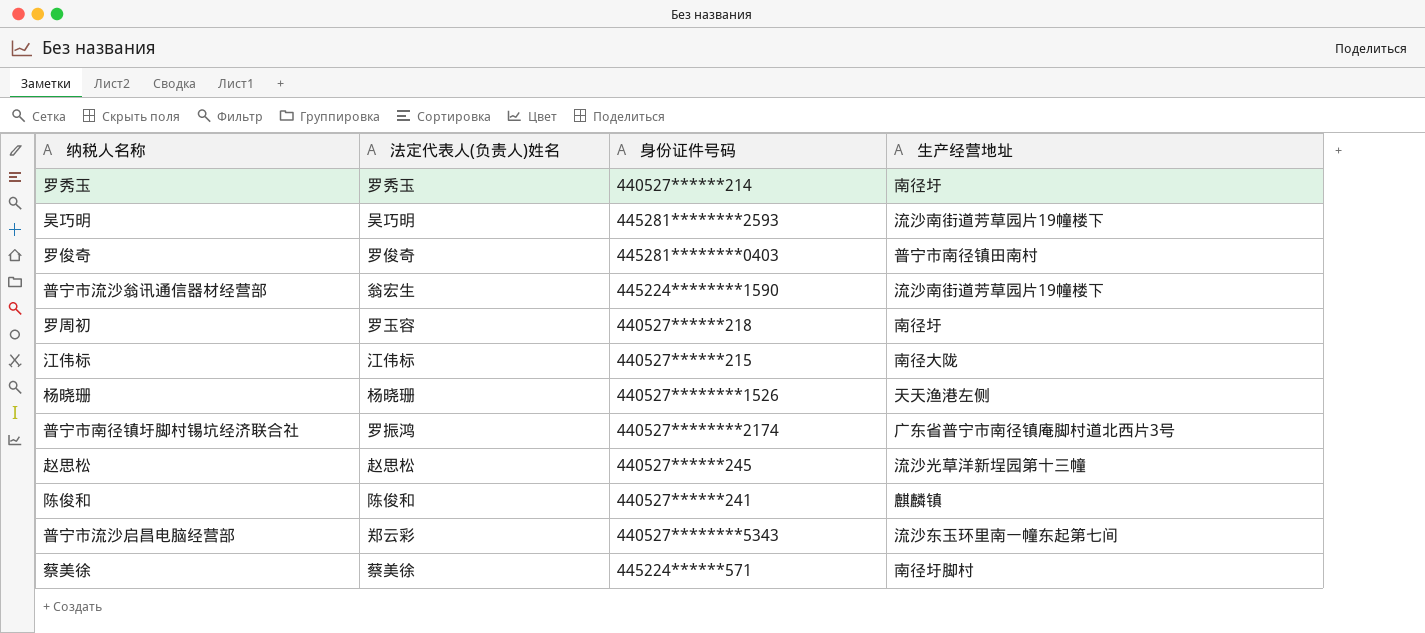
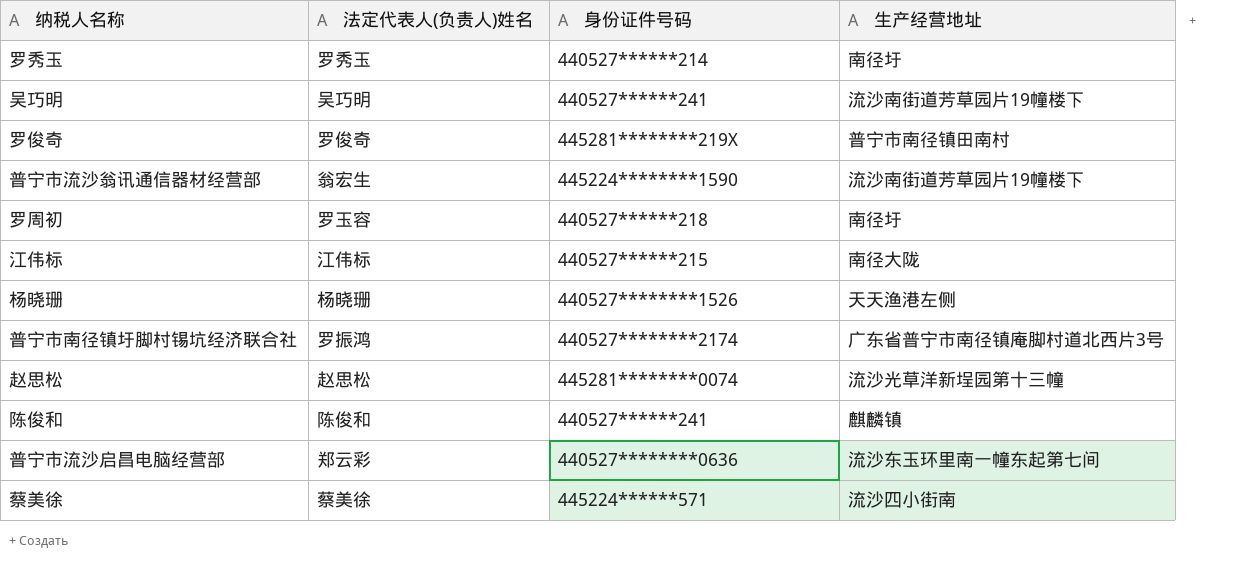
吴巧明 | 身份证件号码: 445281********2593 -> 440527******241
罗俊奇 | 身份证件号码: 445281********0403 -> 445281********219X
赵思松 | 身份证件号码: 440527******245 -> 445281********0074
普宁市流沙启昌电脑经营部 | 身份证件号码: 440527********5343 -> 440527********0636
蔡美徐 | 生产经营地址: 南径圩脚村 -> 流沙四小街南

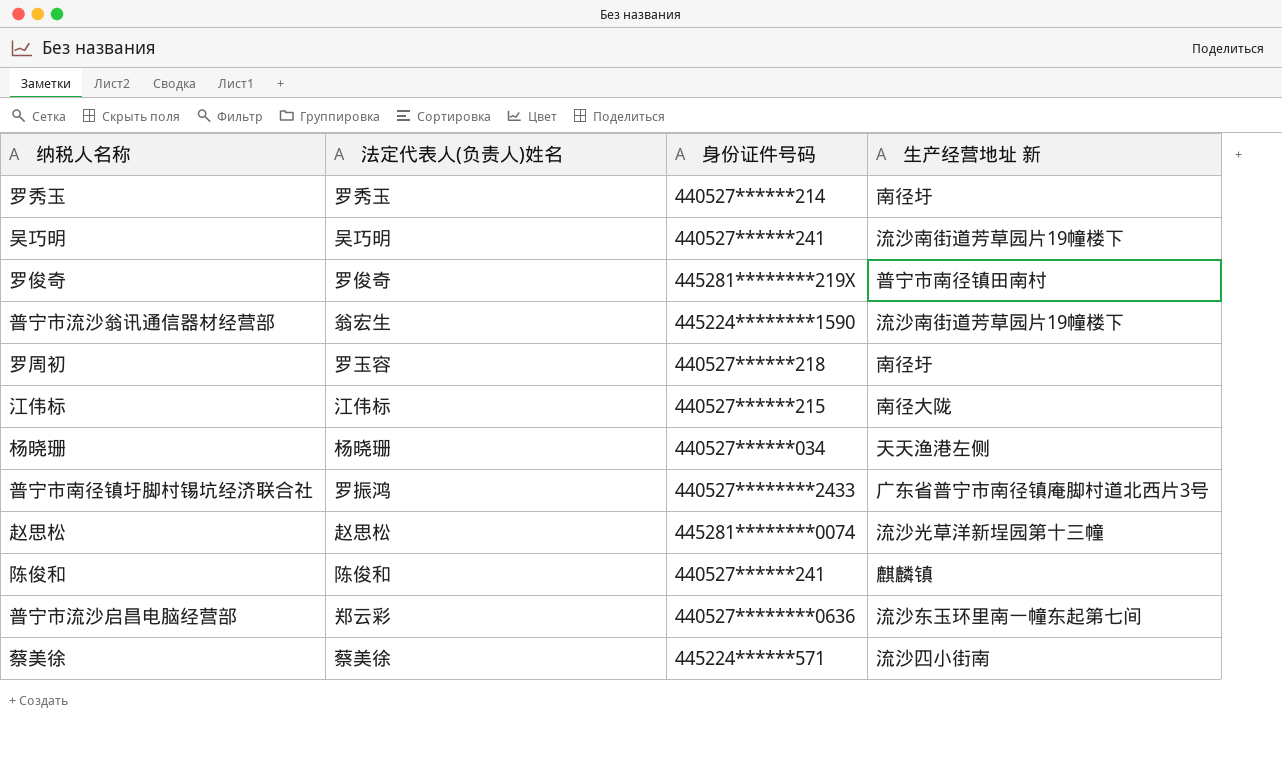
column name: 生产经营地址 -> 生产经营地址 新
杨晓珊 | 身份证件号码: 440527********1526 -> 440527******034
普宁市南径镇圩脚村锡坑经济联合社 | 身份证件号码: 440527********2174 -> 440527********2433

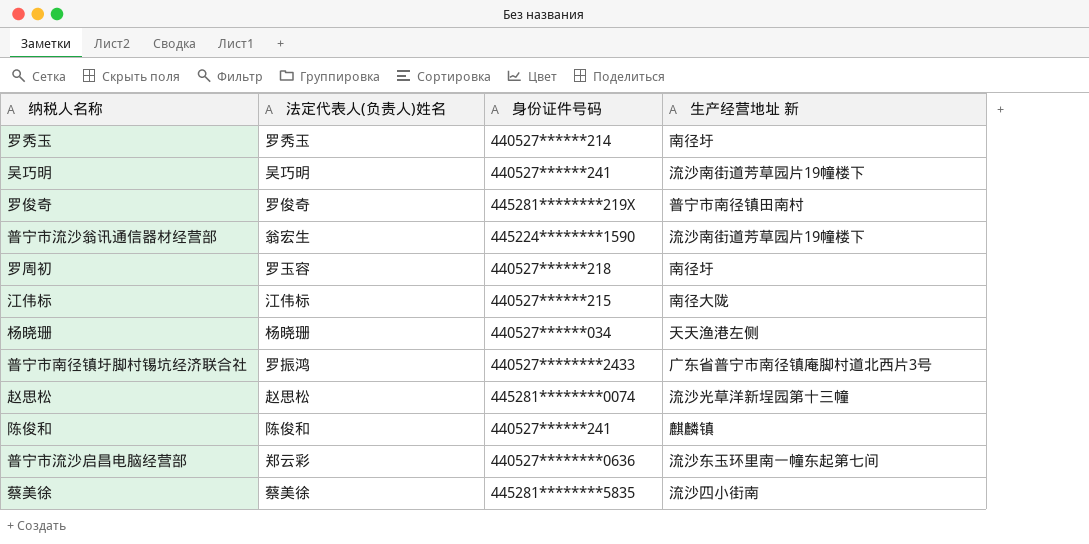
蔡美徐 | 身份证件号码: 445224******571 -> 445281********5835

